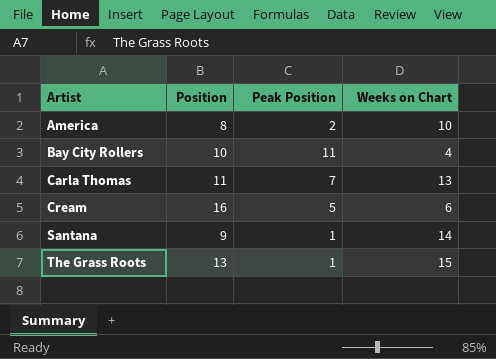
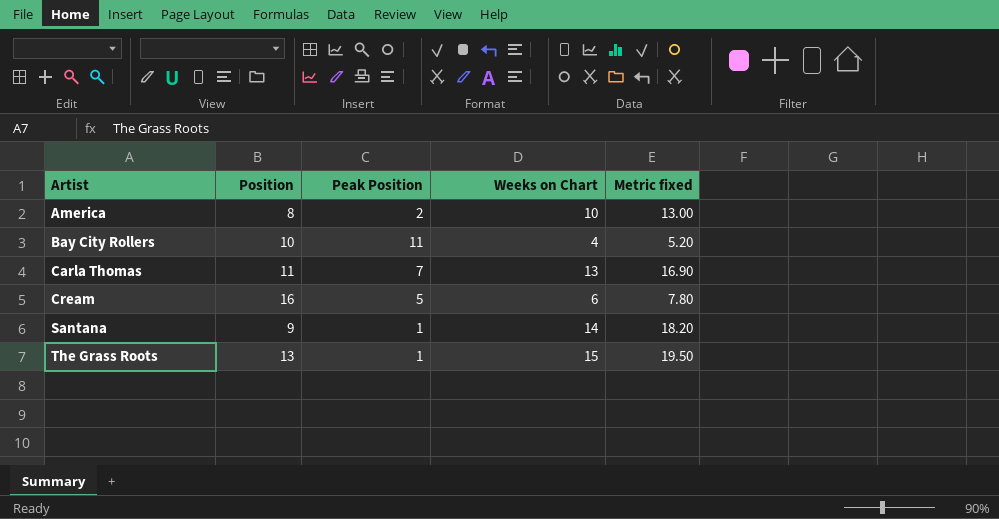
column Metric fixed | formula: none -> [Weeks on Chart] * 1.3

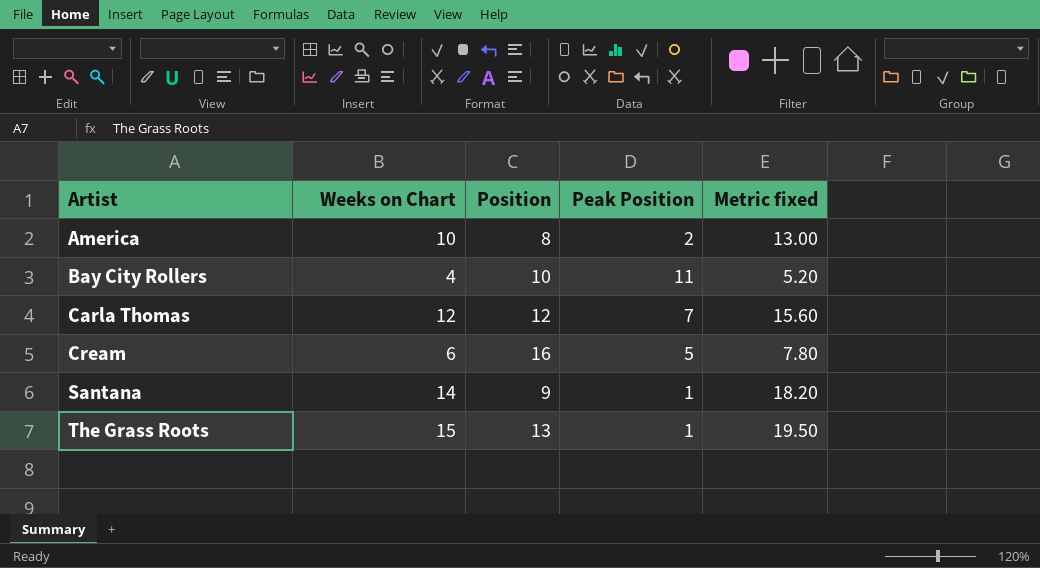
column Weeks on Chart | position: 4 -> 2
Carla Thomas | Weeks on Chart: 13 -> 12
Carla Thomas | Position: 11 -> 12
Carla Thomas | Metric fixed: 16.90 -> 15.60

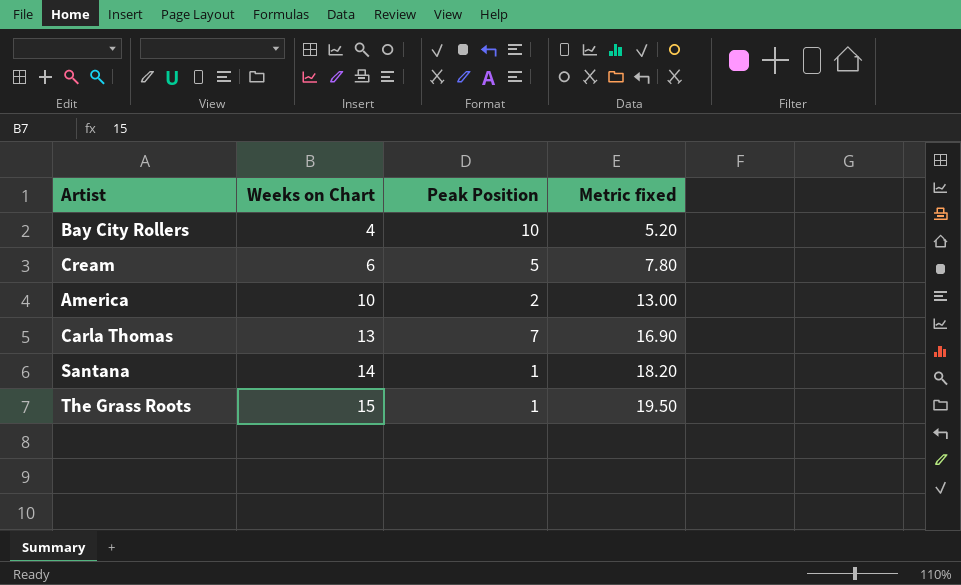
row order: Artist ascending -> Weeks on Chart ascending
column Position | position: 3 -> none
Bay City Rollers | Peak Position: 11 -> 10
Carla Thomas | Weeks on Chart: 12 -> 13
Carla Thomas | Metric fixed: 15.60 -> 16.90

